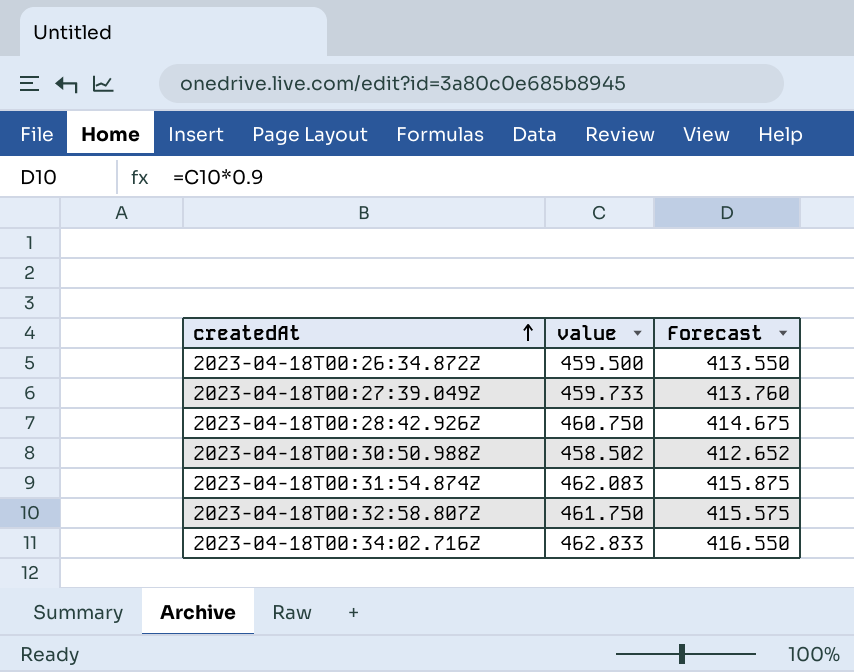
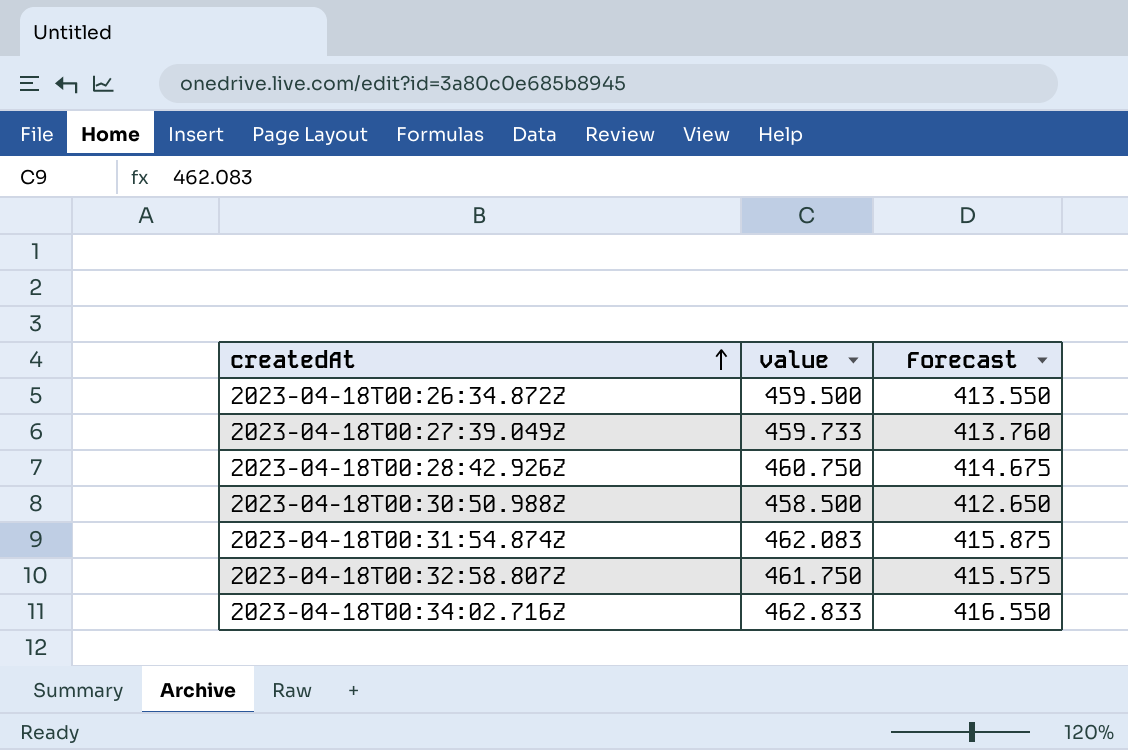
2023-04-18T00:30:50.988Z | value: 458.502 -> 458.500
2023-04-18T00:30:50.988Z | Forecast: 412.652 -> 412.650

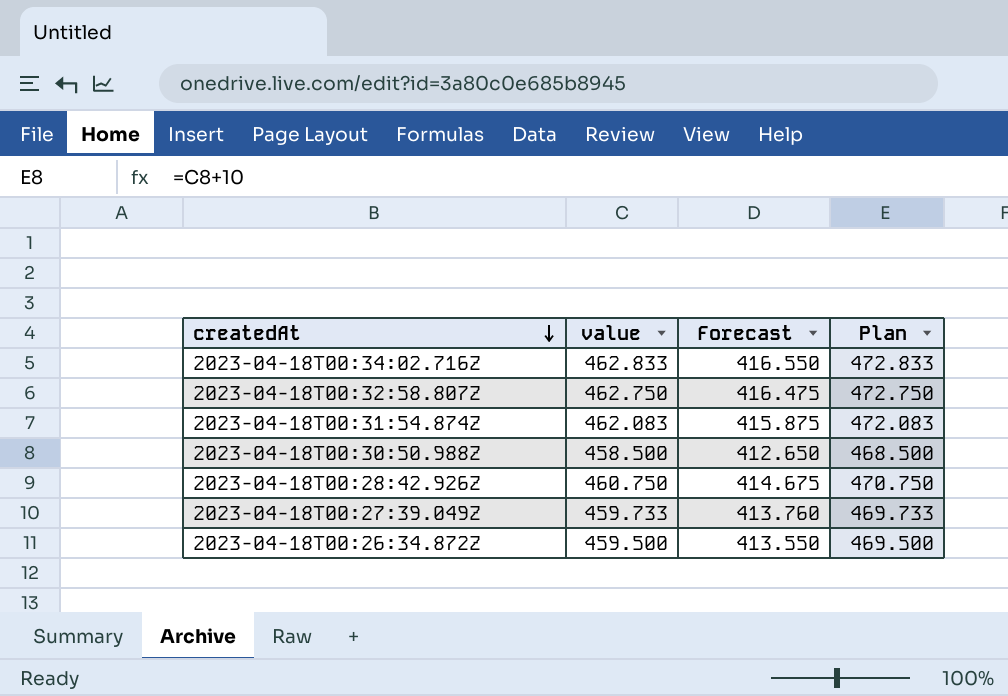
row order: createdAt ascending -> createdAt descending
column Plan | formula: none -> [value] + 10
2023-04-18T00:32:58.807Z | value: 461.750 -> 462.750
2023-04-18T00:32:58.807Z | Forecast: 415.575 -> 416.475

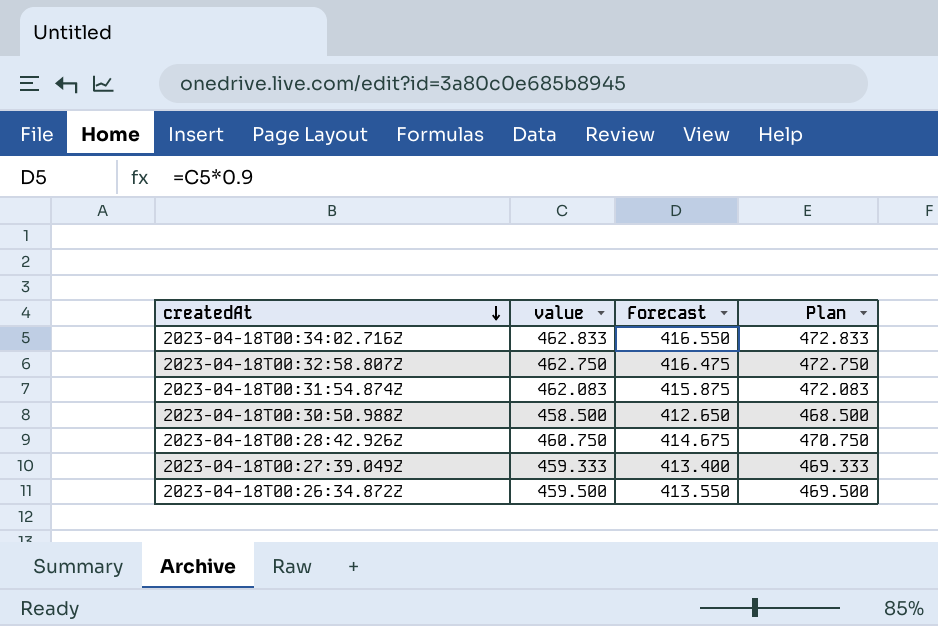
2023-04-18T00:27:39.049Z | value: 459.733 -> 459.333
2023-04-18T00:27:39.049Z | Forecast: 413.760 -> 413.400
2023-04-18T00:27:39.049Z | Plan: 469.733 -> 469.333

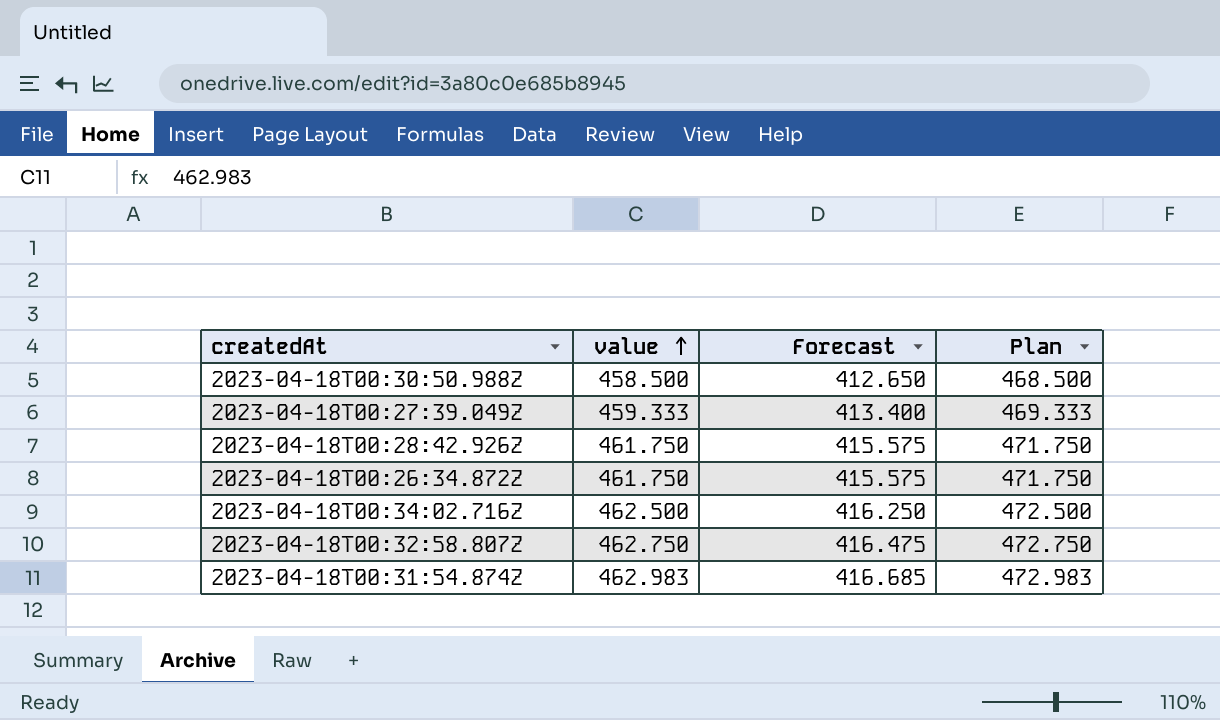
row order: createdAt descending -> value ascending
2023-04-18T00:28:42.926Z | value: 460.750 -> 461.750
2023-04-18T00:28:42.926Z | Forecast: 414.675 -> 415.575
2023-04-18T00:28:42.926Z | Plan: 470.750 -> 471.750
2023-04-18T00:26:34.872Z | value: 459.500 -> 461.750
2023-04-18T00:26:34.872Z | Forecast: 413.550 -> 415.575
2023-04-18T00:26:34.872Z | Plan: 469.500 -> 471.750
2023-04-18T00:34:02.716Z | value: 462.833 -> 462.500
2023-04-18T00:34:02.716Z | Forecast: 416.550 -> 416.250
2023-04-18T00:34:02.716Z | Plan: 472.833 -> 472.500
2023-04-18T00:31:54.874Z | value: 462.083 -> 462.983
2023-04-18T00:31:54.874Z | Forecast: 415.875 -> 416.685
2023-04-18T00:31:54.874Z | Plan: 472.083 -> 472.983

